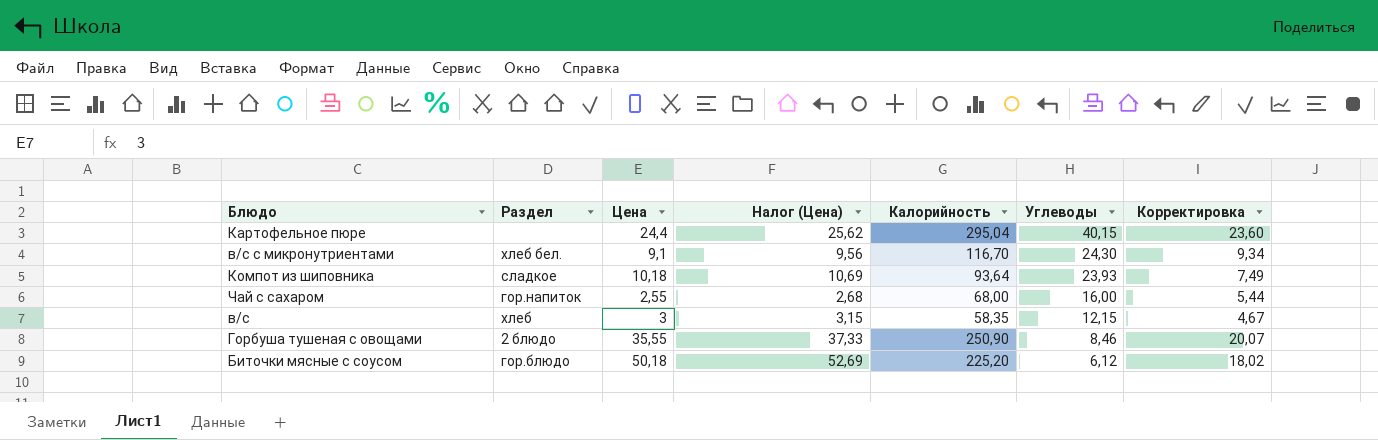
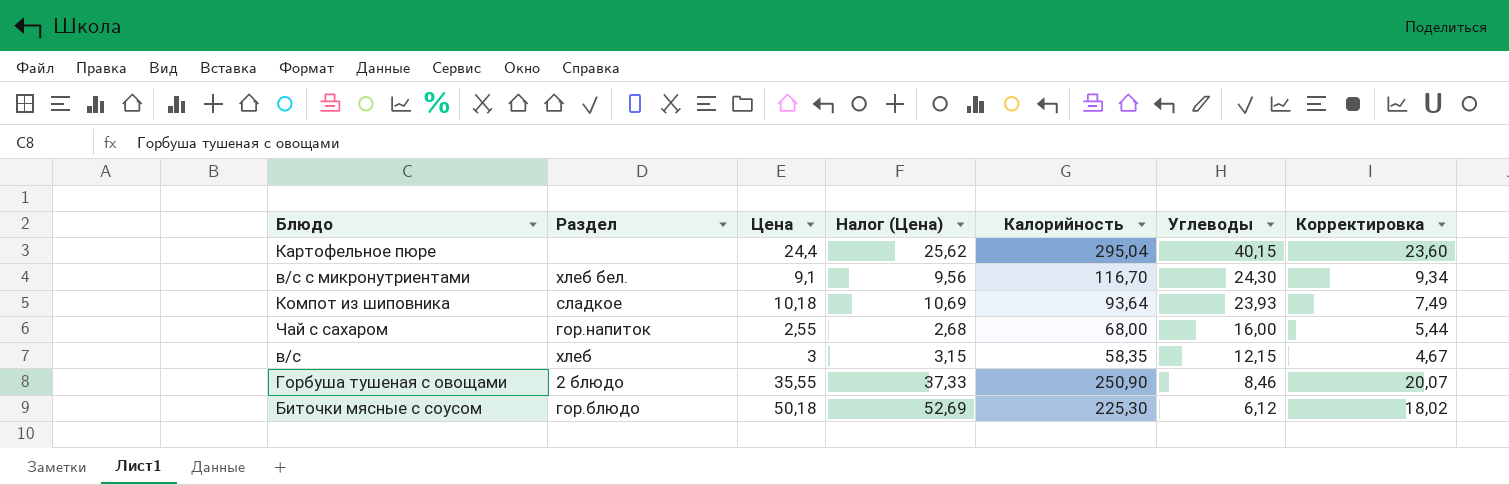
Биточки мясные с соусом | Калорийность: 225,20 -> 225,30

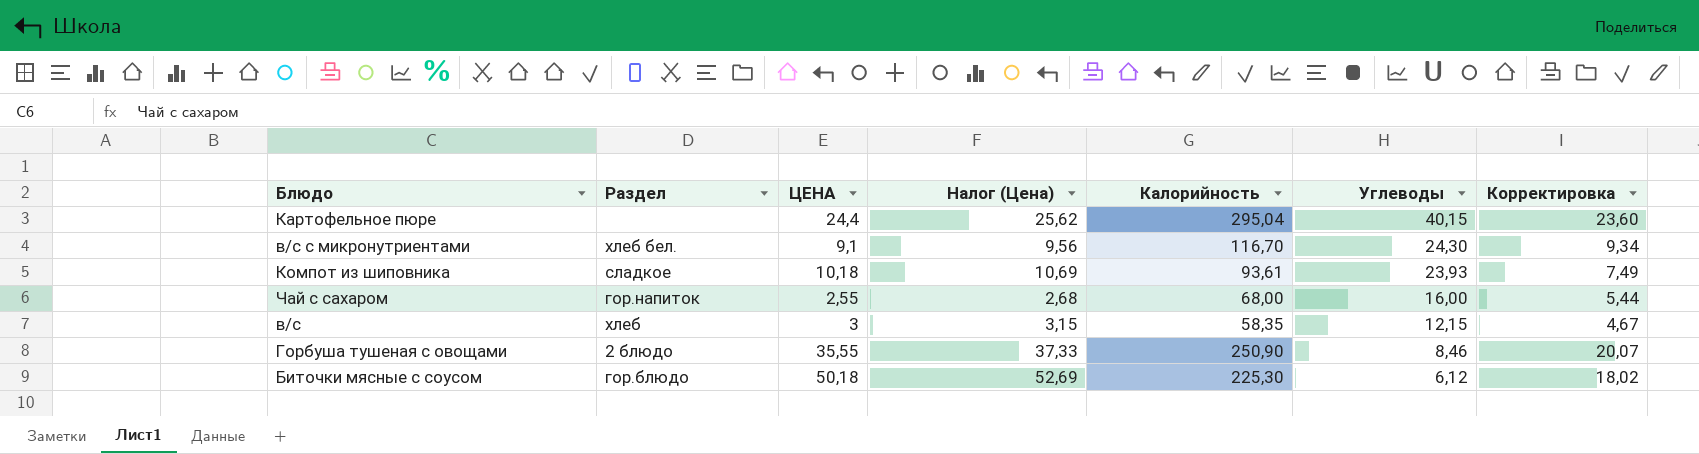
column name: Цена -> ЦЕНА
Компот из шиповника | Калорийность: 93,64 -> 93,61

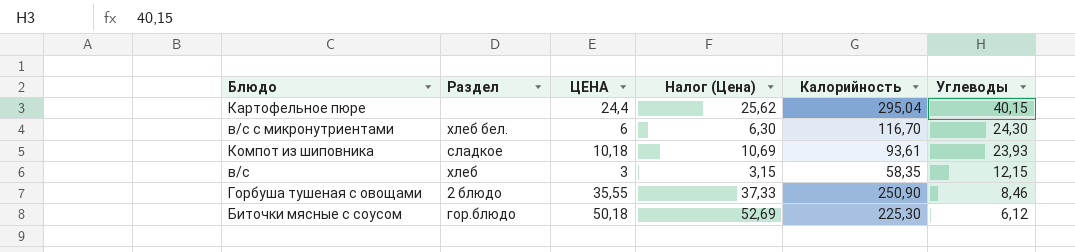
column Корректировка | formula: [Калорийность] * 0,08 -> none
row Чай с сахаром: гор.напиток | 2,55 | 2,68 | 68,00 | 16,00 | 5,44 -> none
в/с с микронутриентами | ЦЕНА: 9,1 -> 6
в/с с микронутриентами | Налог (Цена): 9,56 -> 6,30

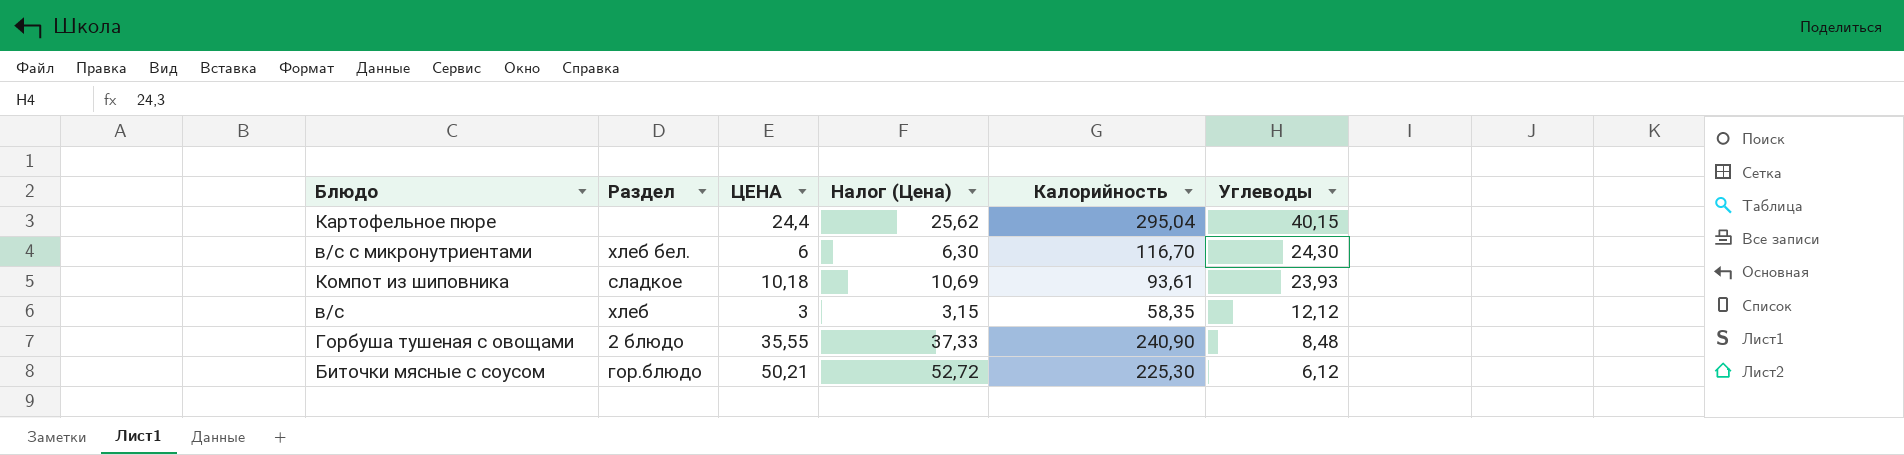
в/с | Углеводы: 12,15 -> 12,12
Горбуша тушеная с овощами | Калорийность: 250,90 -> 240,90
Горбуша тушеная с овощами | Углеводы: 8,46 -> 8,48
Биточки мясные с соусом | ЦЕНА: 50,18 -> 50,21
Биточки мясные с соусом | Налог (Цена): 52,69 -> 52,72

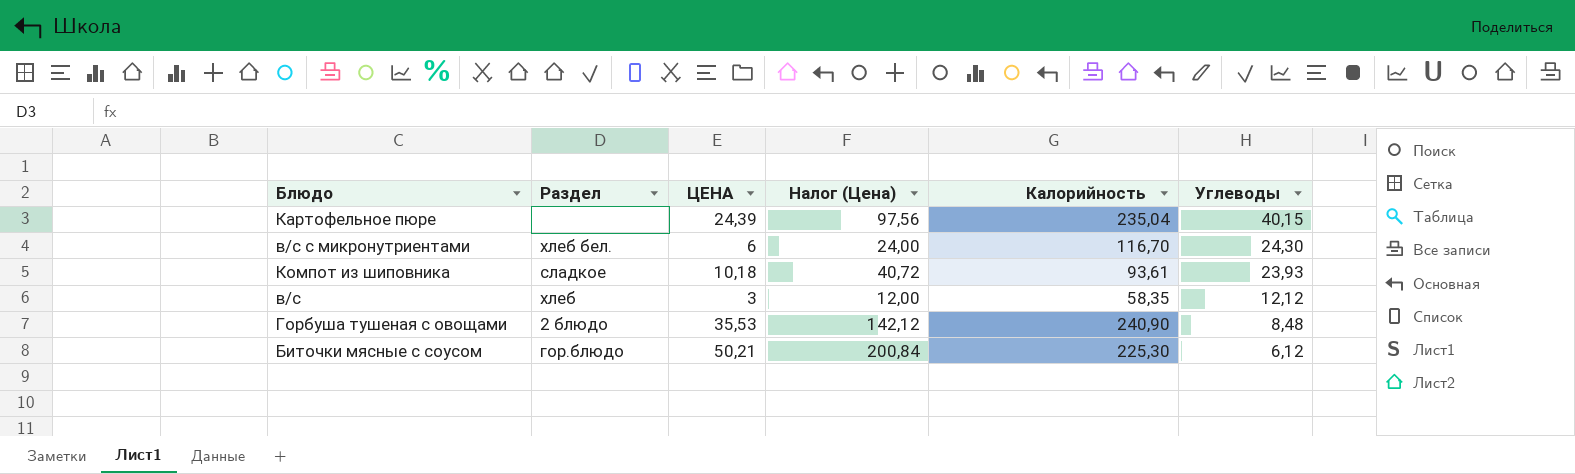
column Налог (Цена) | formula: [ЦЕНА] * 1,05 -> [ЦЕНА] * 4
Картофельное пюре | ЦЕНА: 24,4 -> 24,39
Картофельное пюре | Калорийность: 295,04 -> 235,04
Горбуша тушеная с овощами | ЦЕНА: 35,55 -> 35,53

